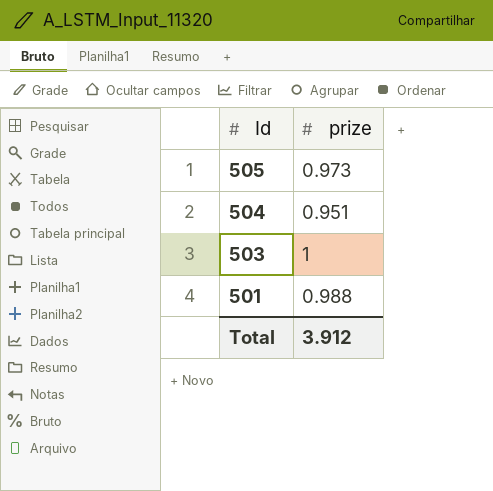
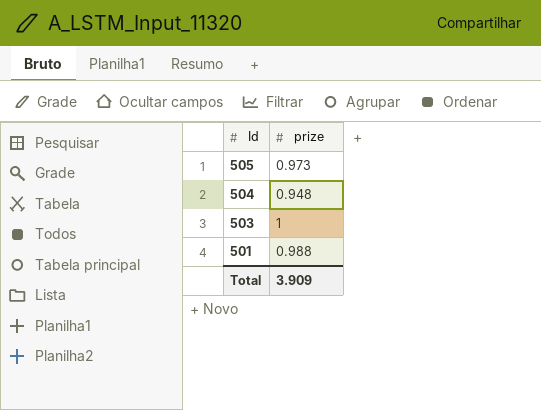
504 | prize: 0.951 -> 0.948
Total | prize: 3.912 -> 3.909

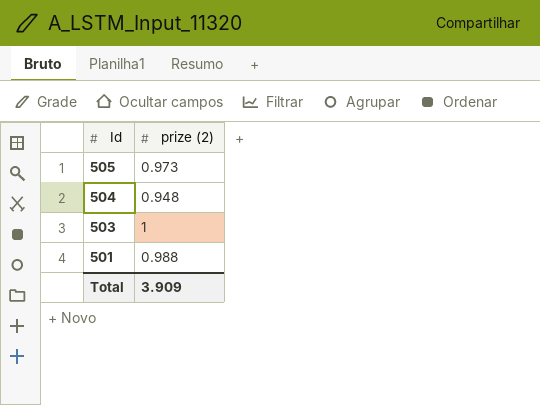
column name: prize -> prize (2)

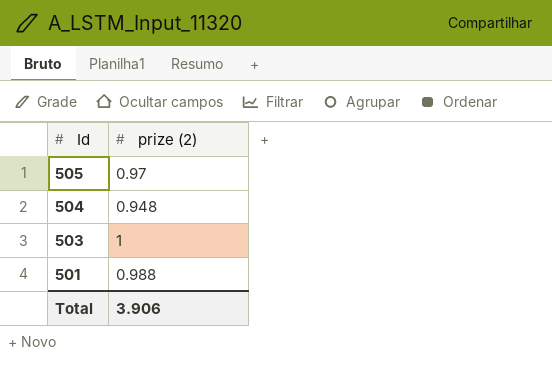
505 | prize (2): 0.973 -> 0.97
Total | prize (2): 3.909 -> 3.906

